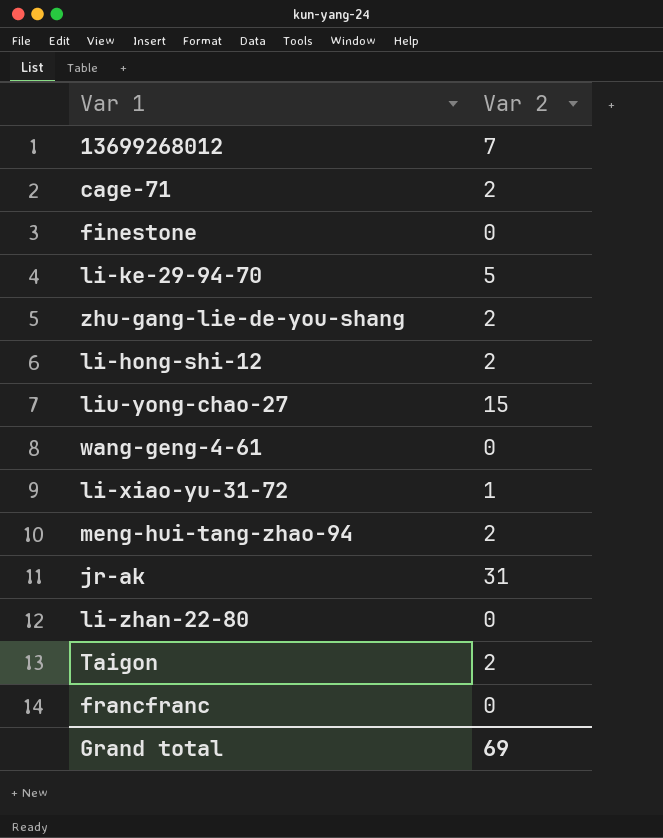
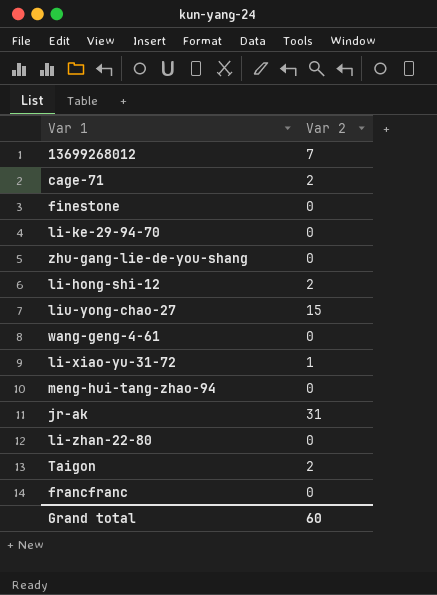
li-ke-29-94-70 | Var 2: 5 -> 0
zhu-gang-lie-de-you-shang | Var 2: 2 -> 0
meng-hui-tang-zhao-94 | Var 2: 2 -> 0
Grand total | Var 2: 69 -> 60

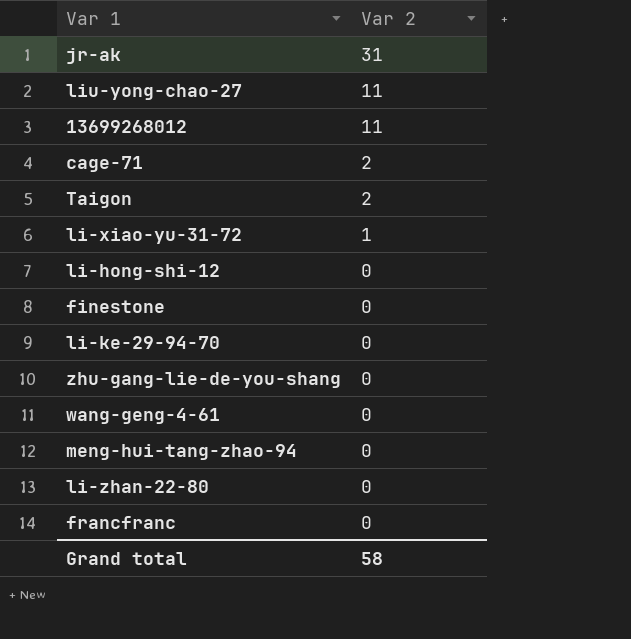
row order: none -> Var 2 descending
liu-yong-chao-27 | Var 2: 15 -> 11
13699268012 | Var 2: 7 -> 11
li-hong-shi-12 | Var 2: 2 -> 0
Grand total | Var 2: 60 -> 58

